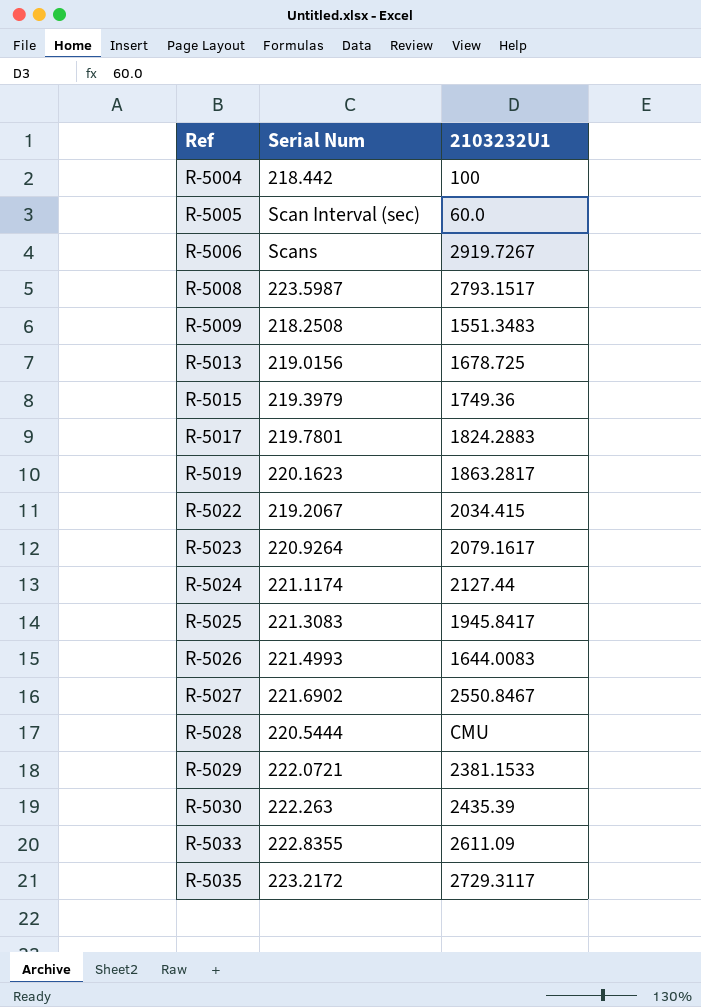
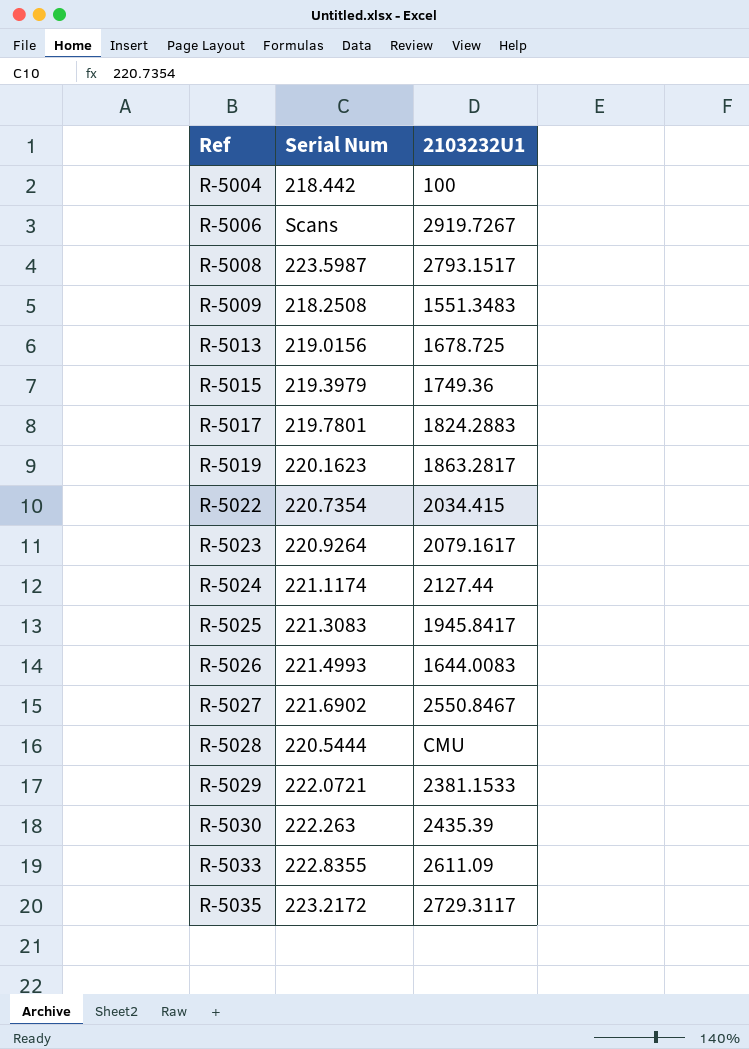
row R-5005: Scan Interval (sec) | 60.0 -> none
R-5022 | Serial Num: 219.2067 -> 220.7354

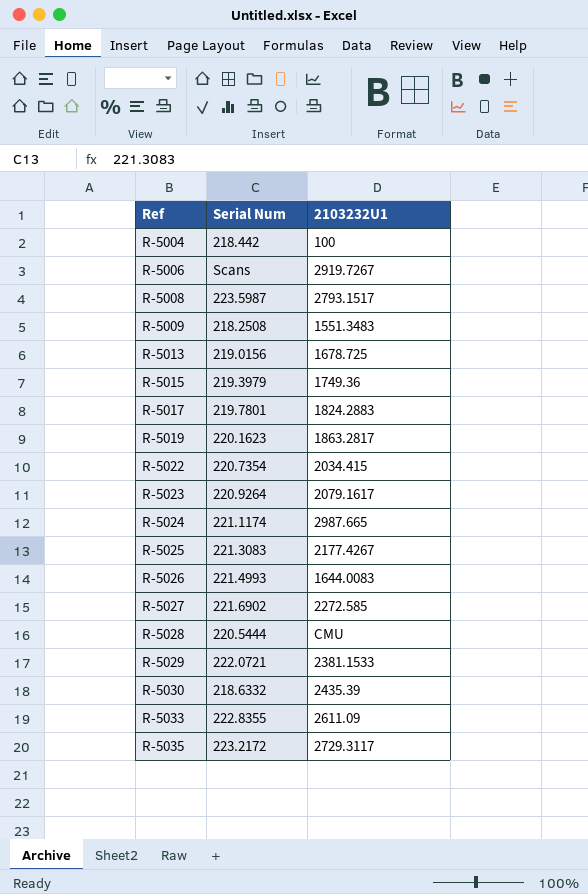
R-5024 | 2103232U1: 2127.44 -> 2987.665
R-5025 | 2103232U1: 1945.8417 -> 2177.4267
R-5027 | 2103232U1: 2550.8467 -> 2272.585
R-5030 | Serial Num: 222.263 -> 218.6332

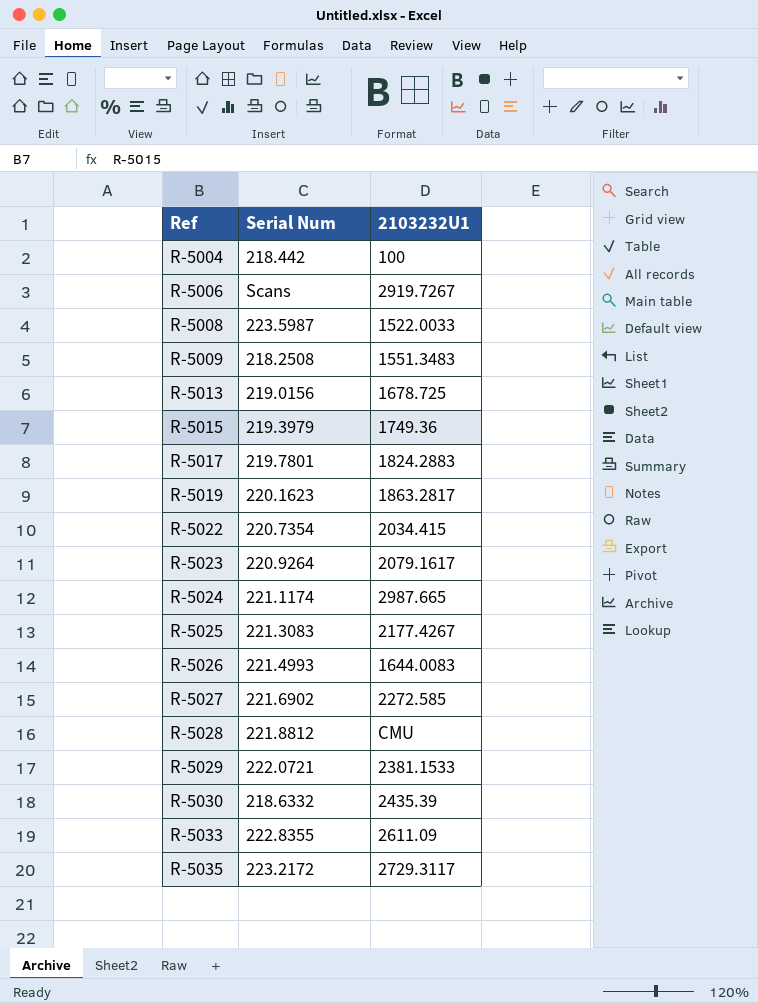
R-5008 | 2103232U1: 2793.1517 -> 1522.0033
R-5028 | Serial Num: 220.5444 -> 221.8812

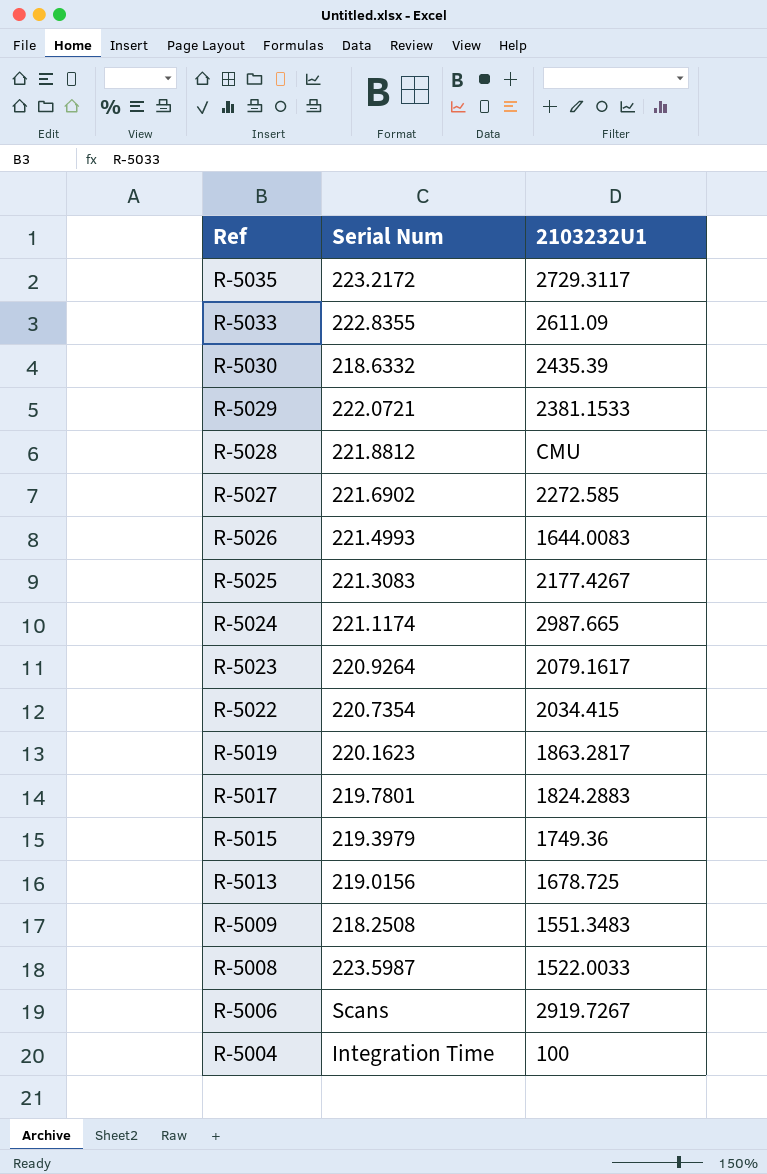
row order: Ref ascending -> Ref descending
R-5004 | Serial Num: 218.442 -> Integration Time

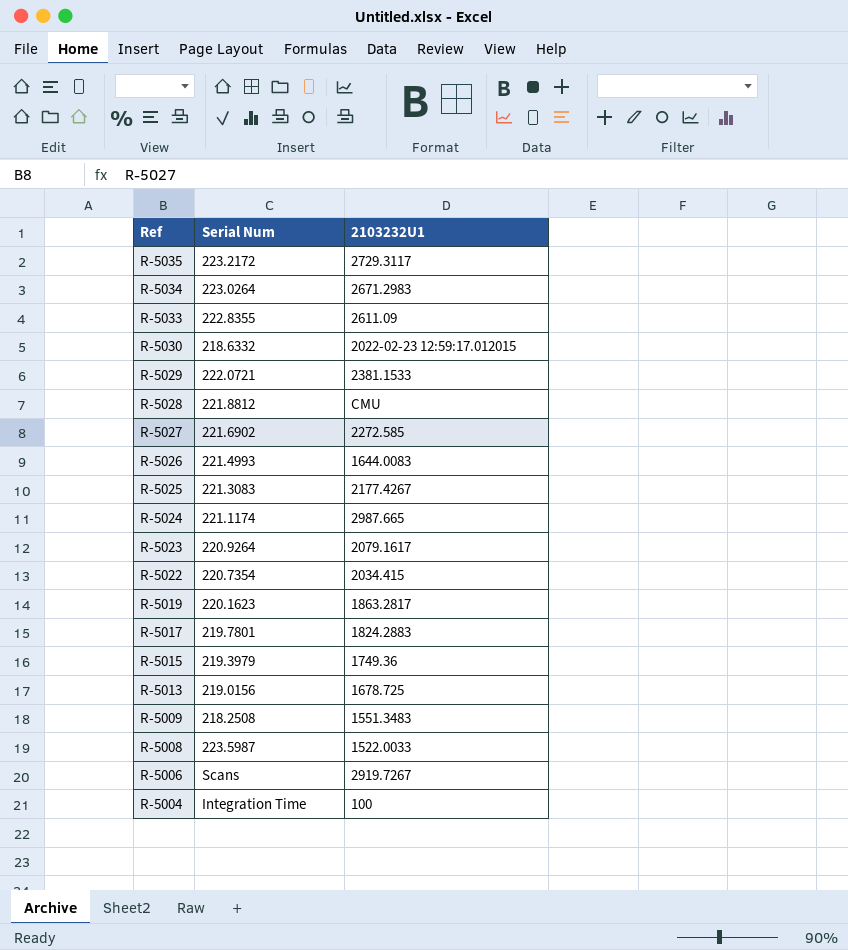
row R-5034: none -> 223.0264 | 2671.2983
R-5030 | 2103232U1: 2435.39 -> 2022-02-23 12:59:17.012015

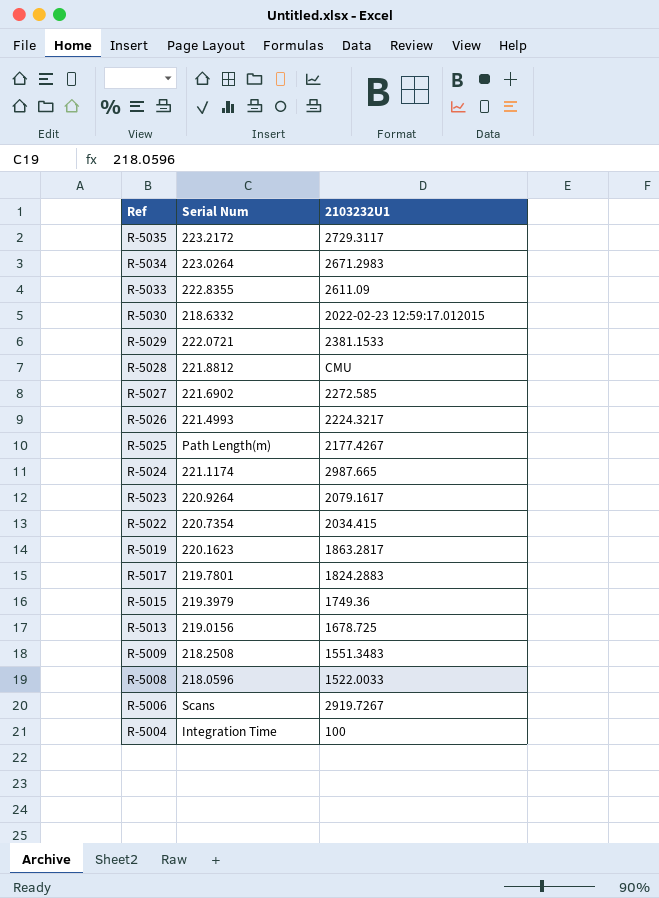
R-5026 | 2103232U1: 1644.0083 -> 2224.3217
R-5025 | Serial Num: 221.3083 -> Path Length(m)
R-5008 | Serial Num: 223.5987 -> 218.0596

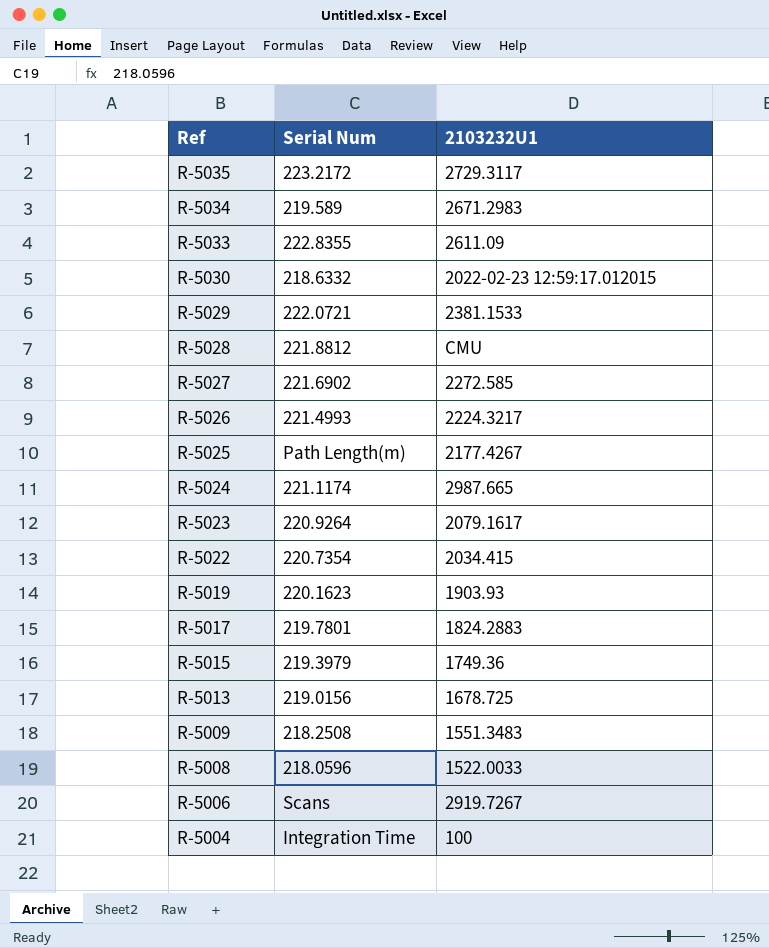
R-5034 | Serial Num: 223.0264 -> 219.589
R-5019 | 2103232U1: 1863.2817 -> 1903.93

